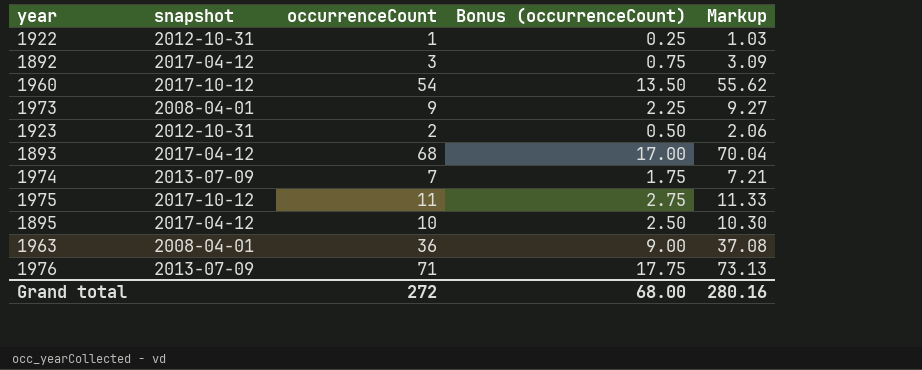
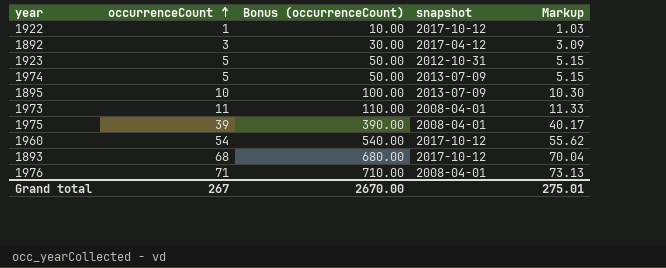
row order: none -> occurrenceCount ascending
column Bonus (occurrenceCount) | formula: [occurrenceCount] * 0.25 -> [occurrenceCount] * 10
column snapshot | position: 2 -> 4
row 1963: 2008-04-01 | 36 | 9.00 | 37.08 -> none
1922 | snapshot: 2012-10-31 -> 2017-10-12
1923 | occurrenceCount: 2 -> 5
1923 | Markup: 2.06 -> 5.15
1974 | occurrenceCount: 7 -> 5
1974 | Markup: 7.21 -> 5.15
1895 | snapshot: 2017-04-12 -> 2013-07-09
1973 | occurrenceCount: 9 -> 11
1973 | Markup: 9.27 -> 11.33
1975 | occurrenceCount: 11 -> 39
1975 | snapshot: 2017-10-12 -> 2008-04-01
1975 | Markup: 11.33 -> 40.17
1893 | snapshot: 2017-04-12 -> 2017-10-12
1976 | snapshot: 2013-07-09 -> 2008-04-01
Grand total | occurrenceCount: 272 -> 267
Grand total | Bonus (occurrenceCount): 68.00 -> 2670.00
Grand total | Markup: 280.16 -> 275.01

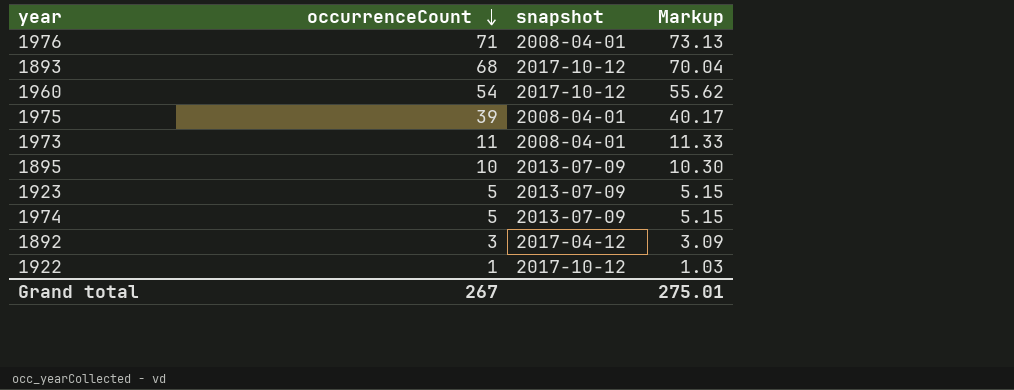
row order: occurrenceCount ascending -> occurrenceCount descending
column Bonus (occurrenceCount) | formula: [occurrenceCount] * 10 -> none
1923 | snapshot: 2012-10-31 -> 2013-07-09

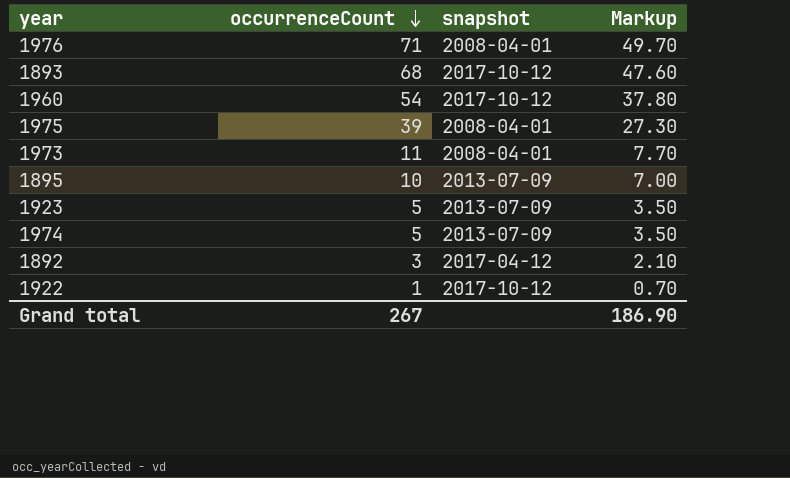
column Markup | formula: [occurrenceCount] * 1.03 -> [occurrenceCount] * 0.7
Grand total | Markup: 275.01 -> 186.90

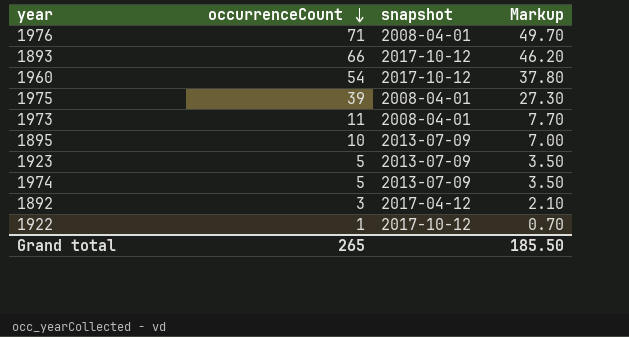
1893 | occurrenceCount: 68 -> 66
1893 | Markup: 47.60 -> 46.20
Grand total | occurrenceCount: 267 -> 265
Grand total | Markup: 186.90 -> 185.50

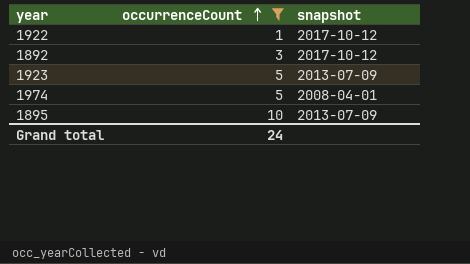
filter: none -> occurrenceCount <= 10
row order: occurrenceCount descending -> occurrenceCount ascending
column Markup | formula: [occurrenceCount] * 0.7 -> none
1892 | snapshot: 2017-04-12 -> 2017-10-12
1974 | snapshot: 2013-07-09 -> 2008-04-01
Grand total | occurrenceCount: 265 -> 24

